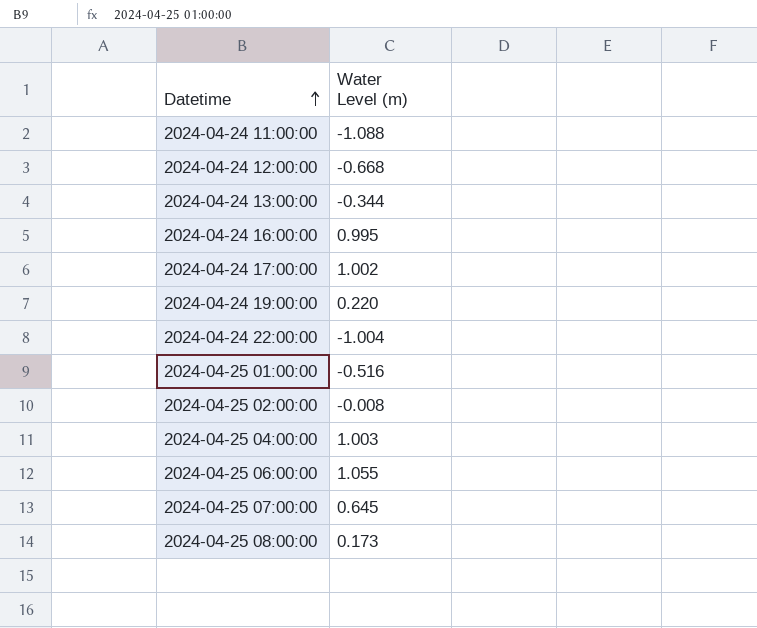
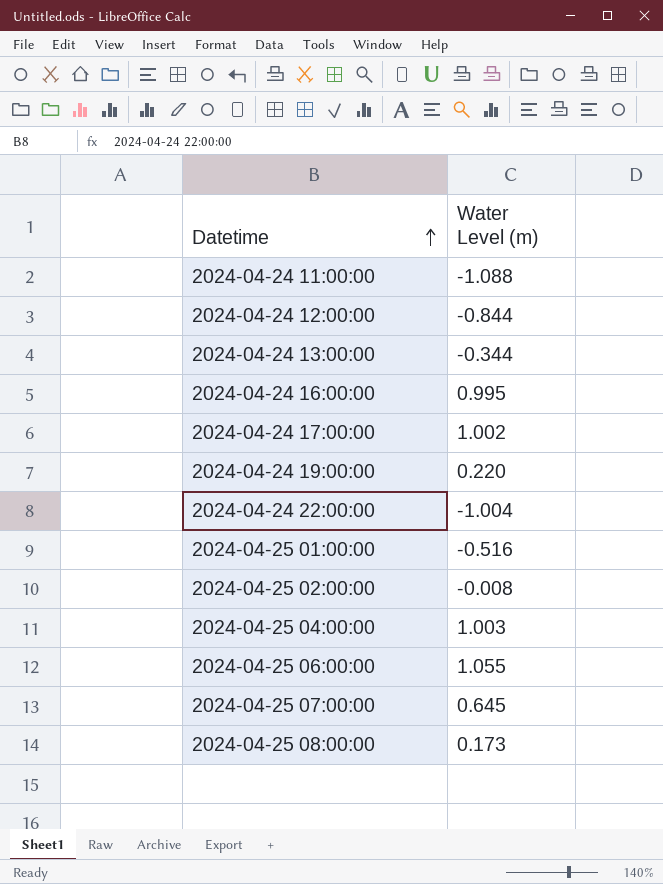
2024-04-24 12:00:00 | Water Level (m): -0.668 -> -0.844

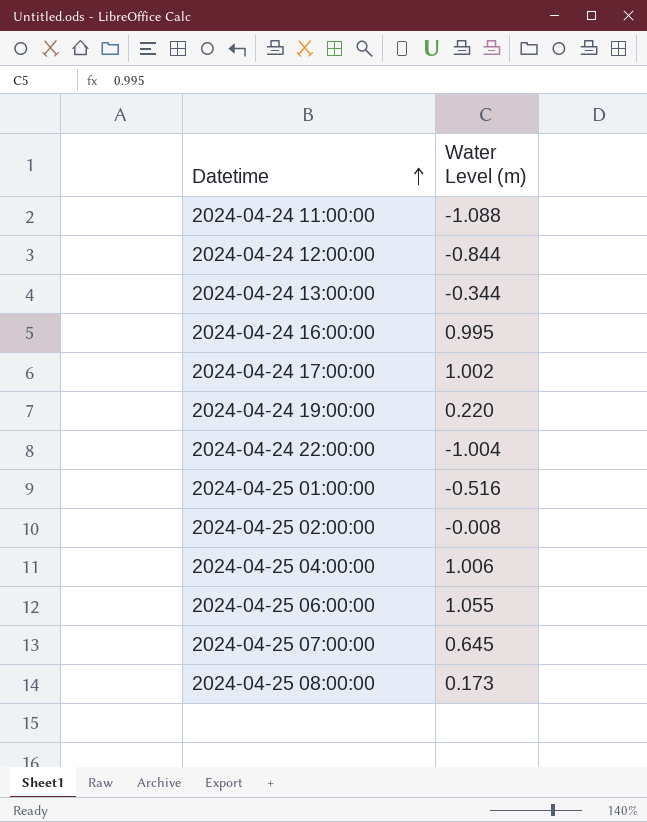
2024-04-25 04:00:00 | Water Level (m): 1.003 -> 1.006

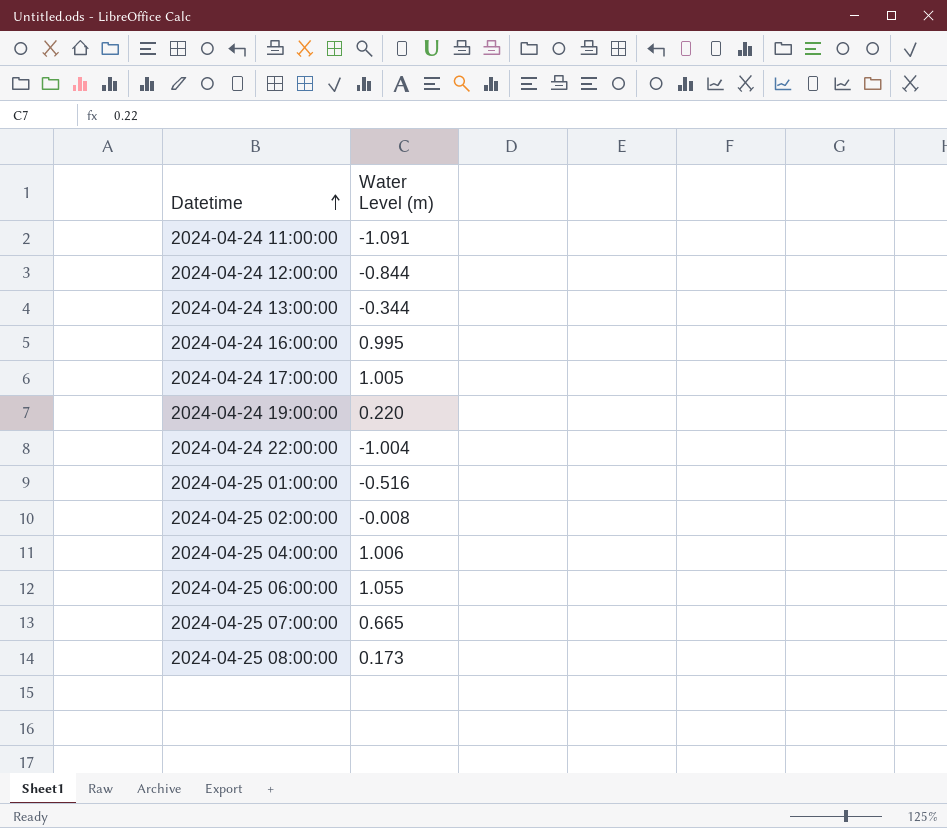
2024-04-24 11:00:00 | Water Level (m): -1.088 -> -1.091
2024-04-24 17:00:00 | Water Level (m): 1.002 -> 1.005
2024-04-25 07:00:00 | Water Level (m): 0.645 -> 0.665

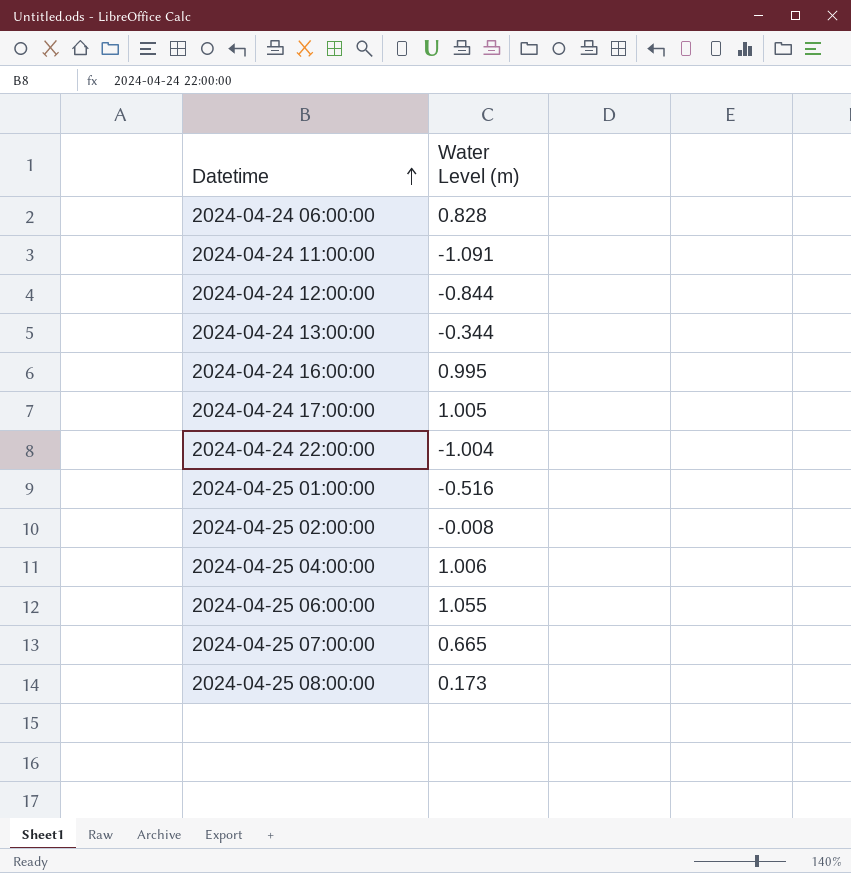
row 2024-04-24 19:00:00: 0.220 -> none
row 2024-04-24 06:00:00: none -> 0.828

